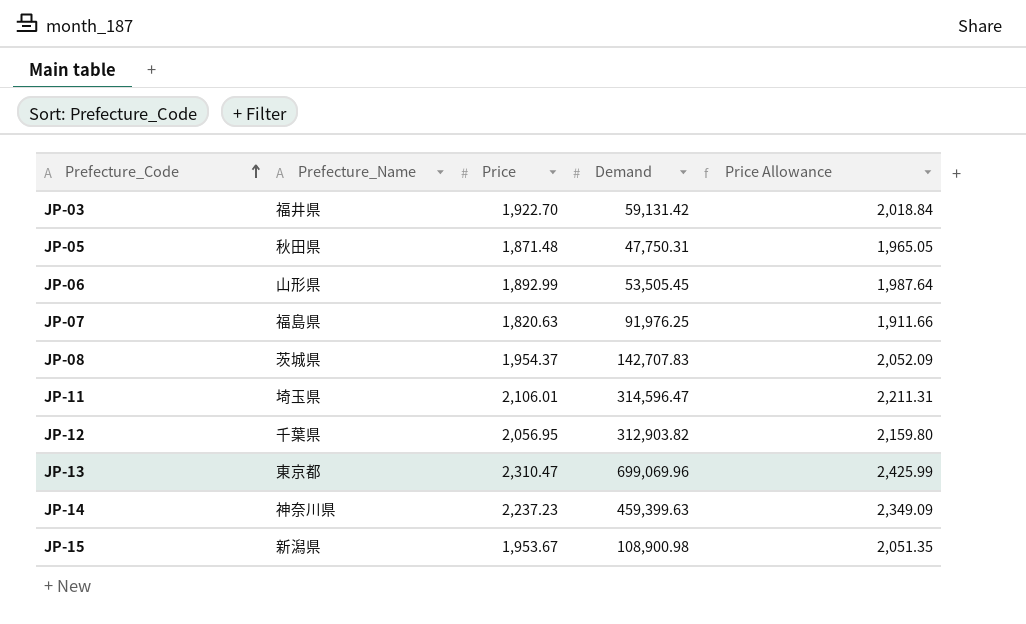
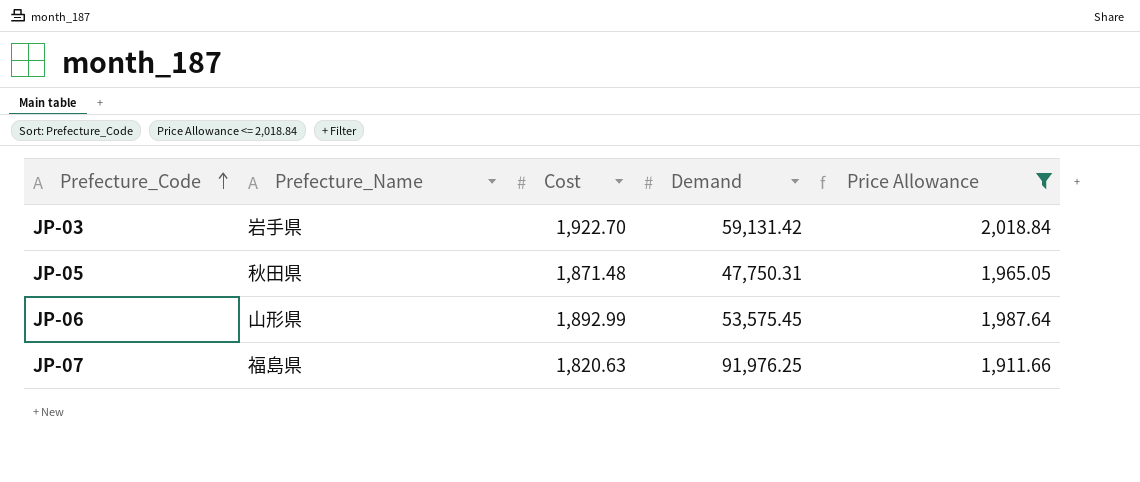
filter: none -> Price Allowance <= 2,018.84
column name: Price -> Cost
JP-03 | Prefecture_Name: 福井県 -> 岩手県
JP-06 | Demand: 53,505.45 -> 53,575.45

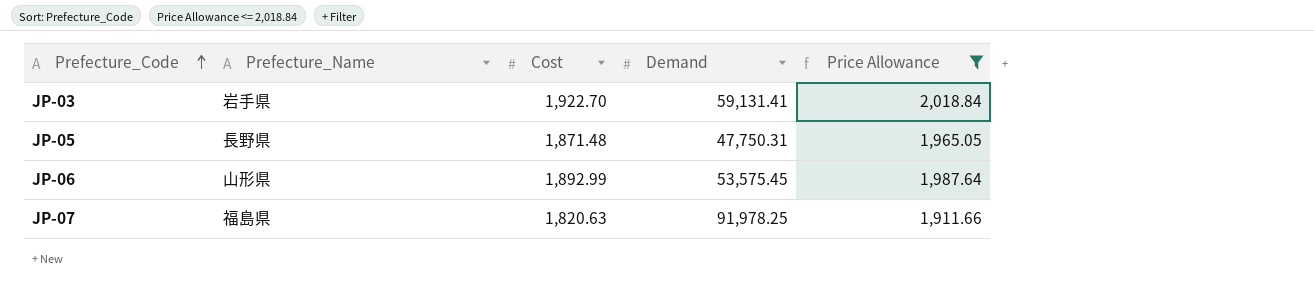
JP-03 | Demand: 59,131.42 -> 59,131.41
JP-05 | Prefecture_Name: 秋田県 -> 長野県
JP-07 | Demand: 91,976.25 -> 91,978.25

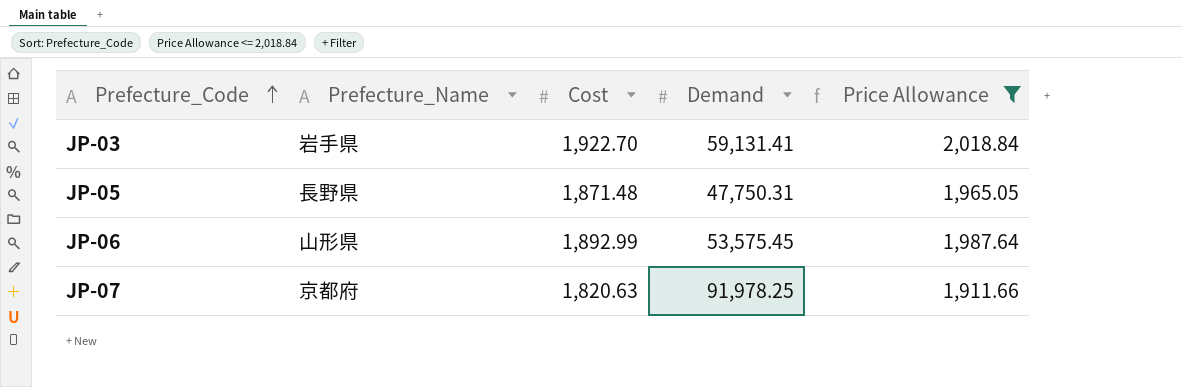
JP-07 | Prefecture_Name: 福島県 -> 京都府

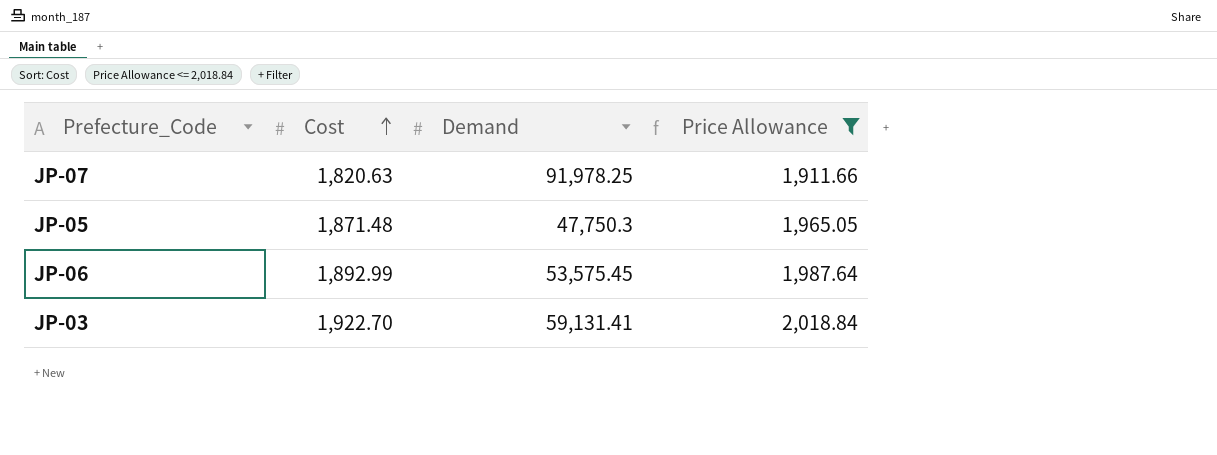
row order: Prefecture_Code ascending -> Cost ascending
column Prefecture_Name | position: 2 -> none
JP-05 | Demand: 47,750.31 -> 47,750.3

